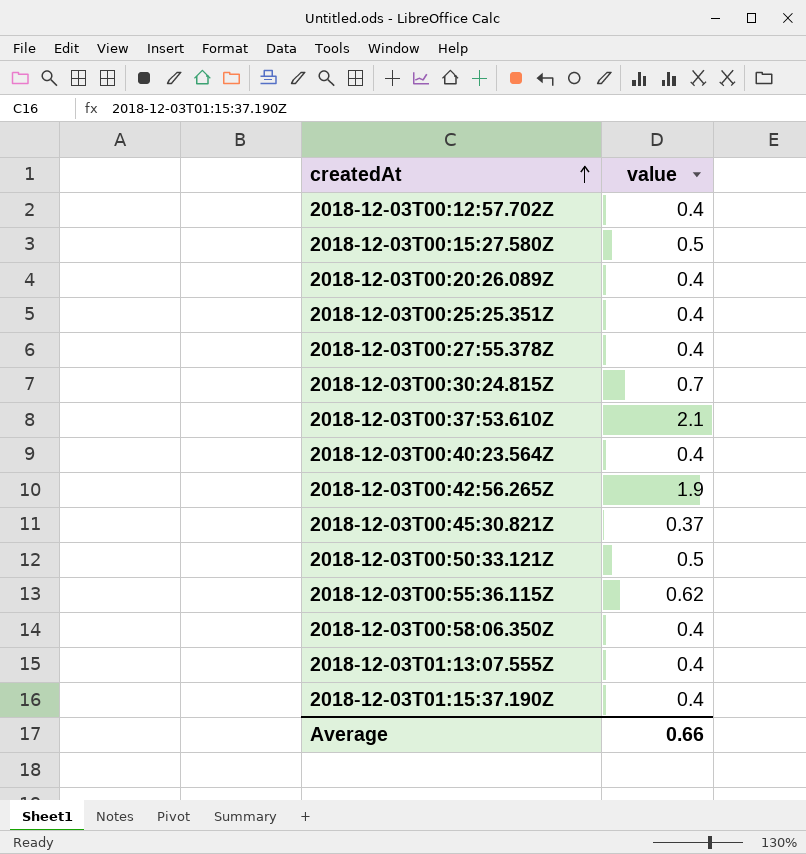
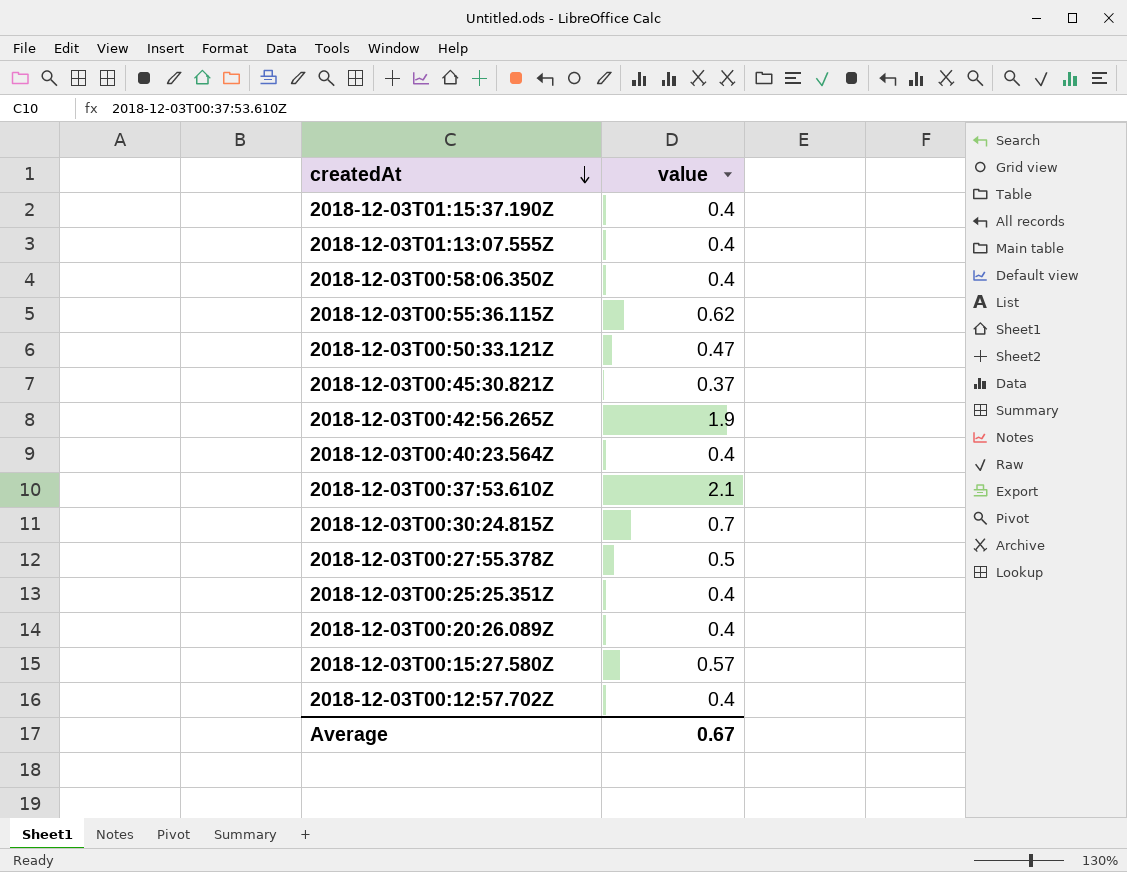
row order: createdAt ascending -> createdAt descending
2018-12-03T00:50:33.121Z | value: 0.5 -> 0.47
2018-12-03T00:27:55.378Z | value: 0.4 -> 0.5
2018-12-03T00:15:27.580Z | value: 0.5 -> 0.57
Average | value: 0.66 -> 0.67

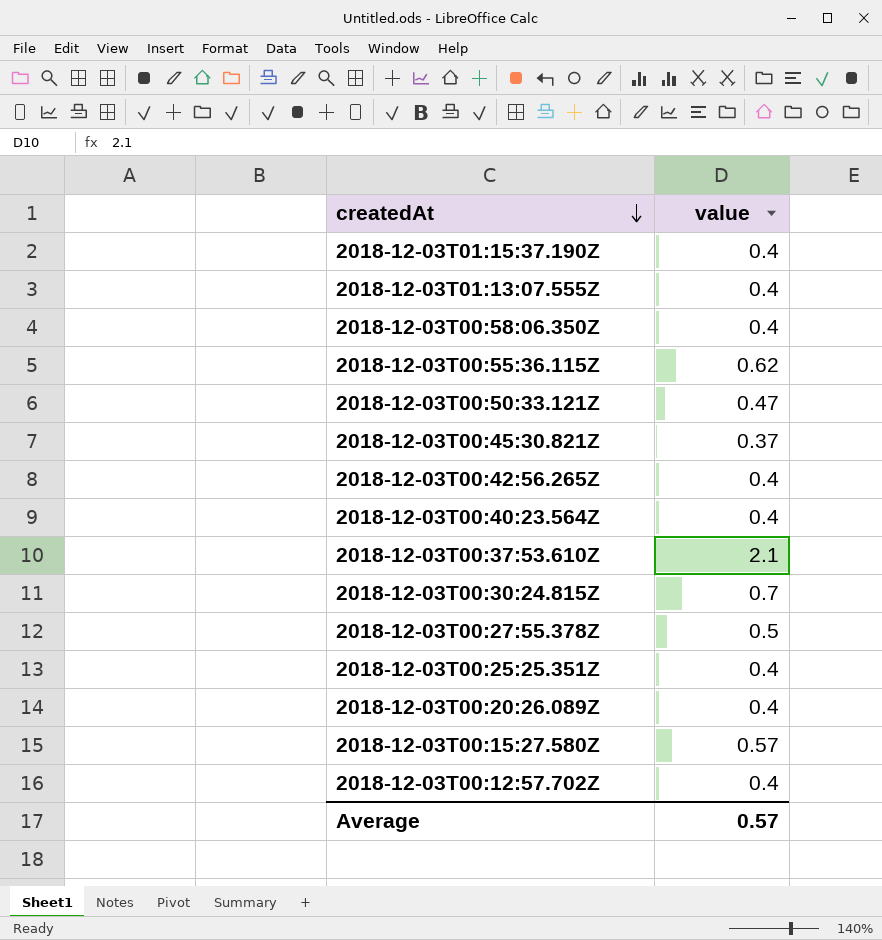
2018-12-03T00:42:56.265Z | value: 1.9 -> 0.4
Average | value: 0.67 -> 0.57

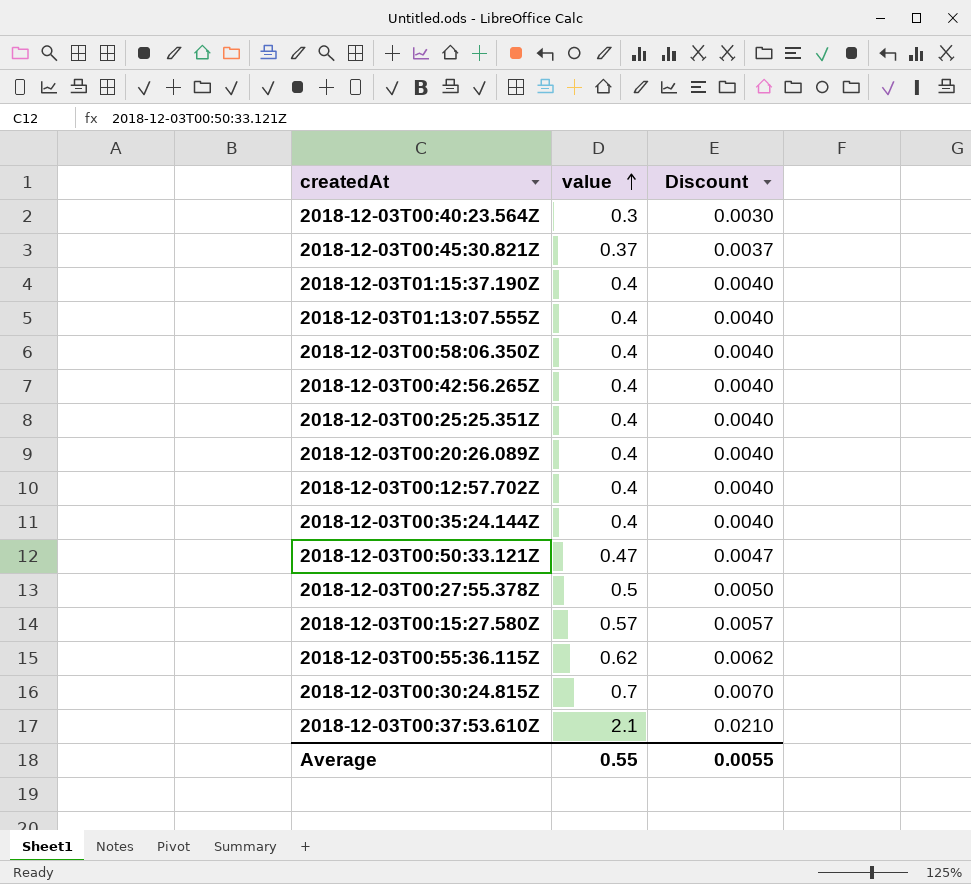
row order: createdAt descending -> value ascending
column Discount | formula: none -> [value] * 0.01
2018-12-03T00:40:23.564Z | value: 0.4 -> 0.3
row 2018-12-03T00:35:24.144Z: none -> 0.4 | 0.0040
Average | value: 0.57 -> 0.55

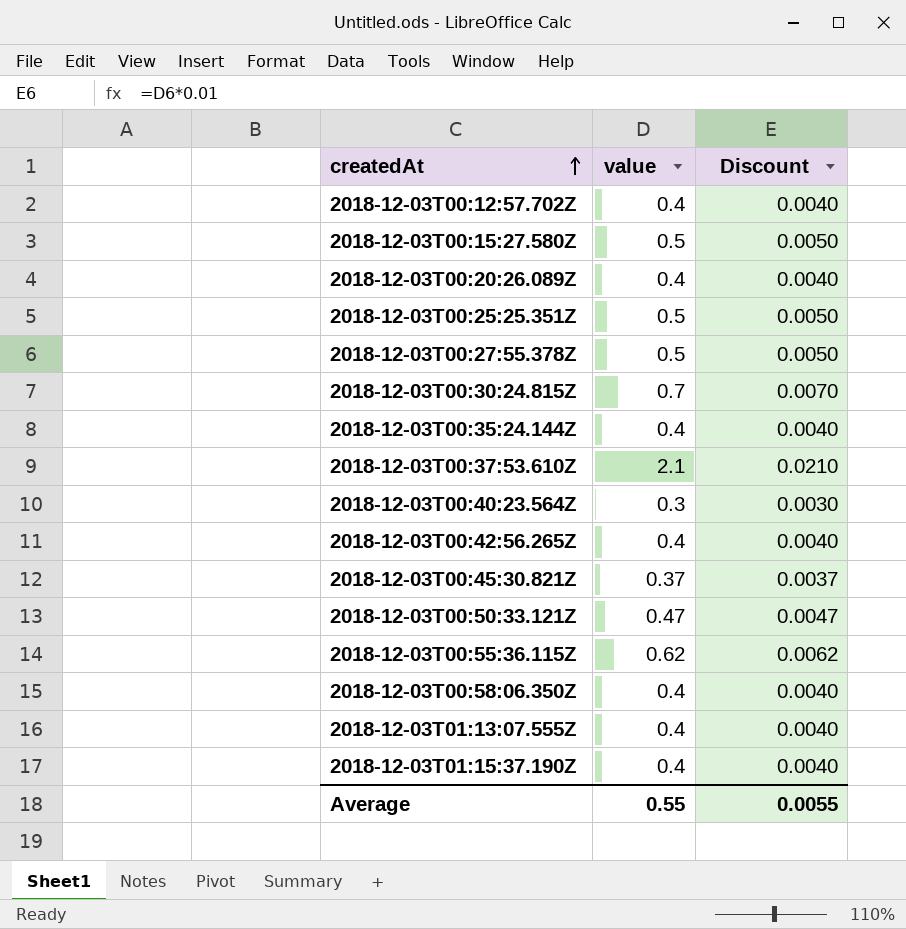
row order: value ascending -> createdAt ascending
2018-12-03T00:15:27.580Z | value: 0.57 -> 0.5
2018-12-03T00:15:27.580Z | Discount: 0.0057 -> 0.0050
2018-12-03T00:25:25.351Z | value: 0.4 -> 0.5
2018-12-03T00:25:25.351Z | Discount: 0.0040 -> 0.0050

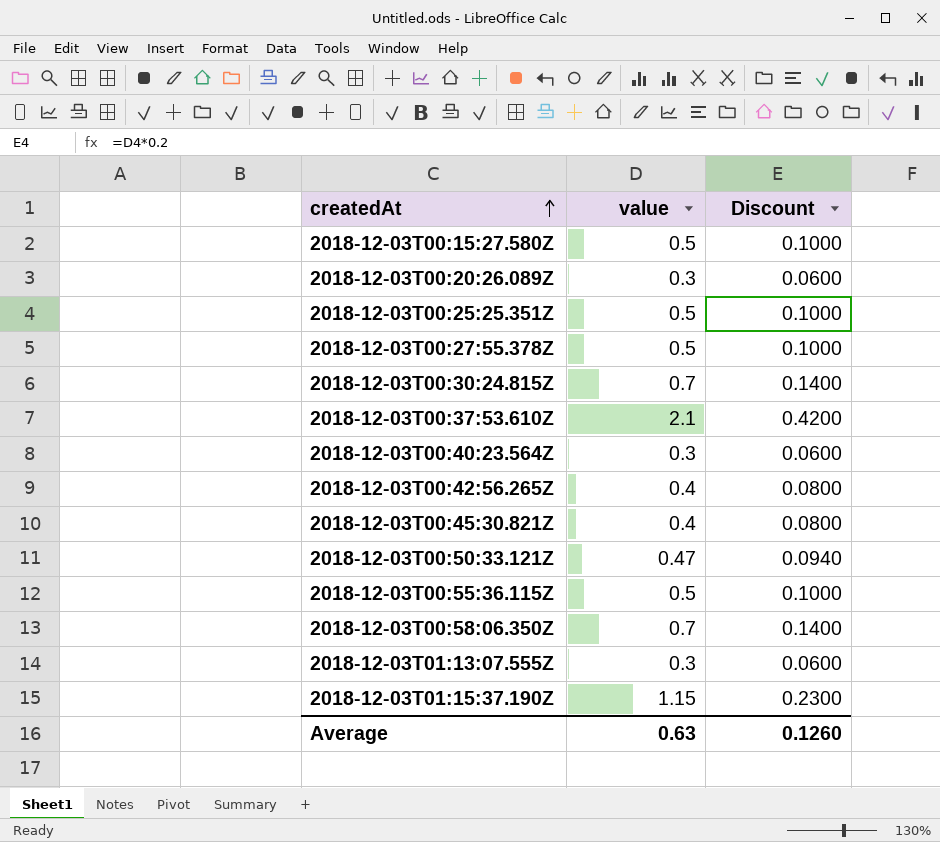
column Discount | formula: [value] * 0.01 -> [value] * 0.2
row 2018-12-03T00:12:57.702Z: 0.4 | 0.0040 -> none
row 2018-12-03T00:35:24.144Z: 0.4 | 0.0040 -> none
2018-12-03T00:20:26.089Z | value: 0.4 -> 0.3
2018-12-03T00:45:30.821Z | value: 0.37 -> 0.4
2018-12-03T00:55:36.115Z | value: 0.62 -> 0.5
2018-12-03T00:58:06.350Z | value: 0.4 -> 0.7
2018-12-03T01:13:07.555Z | value: 0.4 -> 0.3
2018-12-03T01:15:37.190Z | value: 0.4 -> 1.15
Average | value: 0.55 -> 0.63
Average | Discount: 0.0055 -> 0.1260

